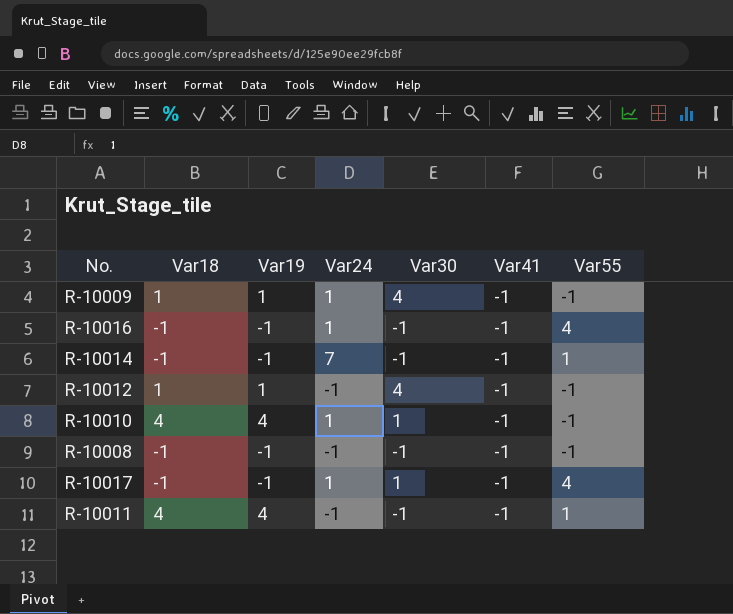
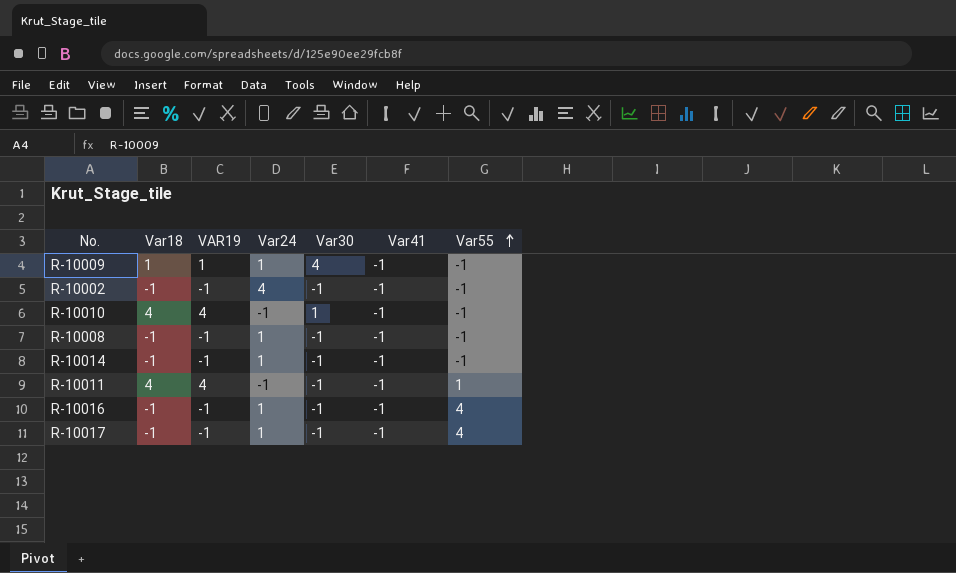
row order: none -> Var55 ascending
column name: Var19 -> VAR19
row R-10012: 1 | 1 | -1 | 4 | -1 | -1 -> none
row R-10002: none -> -1 | -1 | 4 | -1 | -1 | -1
R-10010 | Var24: 1 -> -1
R-10008 | Var24: -1 -> 1
R-10014 | Var24: 7 -> 1
R-10014 | Var55: 1 -> -1
R-10017 | Var30: 1 -> -1

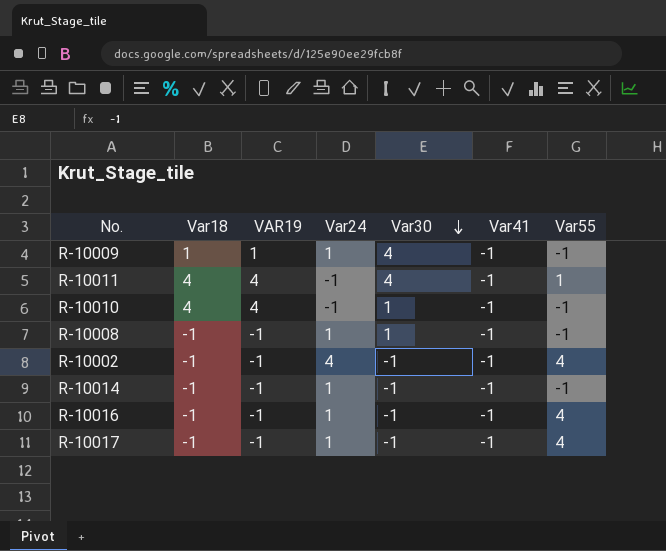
row order: Var55 ascending -> Var30 descending
R-10011 | Var30: -1 -> 4
R-10008 | Var30: -1 -> 1
R-10002 | Var55: -1 -> 4

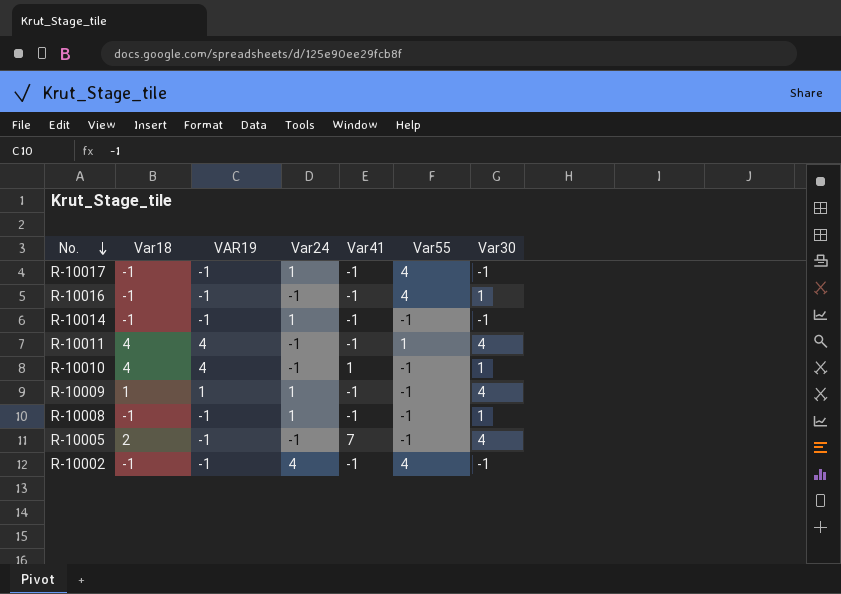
row order: Var30 descending -> No. descending
column Var30 | position: 5 -> 7
R-10016 | Var24: 1 -> -1
R-10016 | Var30: -1 -> 1
R-10010 | Var41: -1 -> 1
row R-10005: none -> 2 | -1 | -1 | 7 | -1 | 4

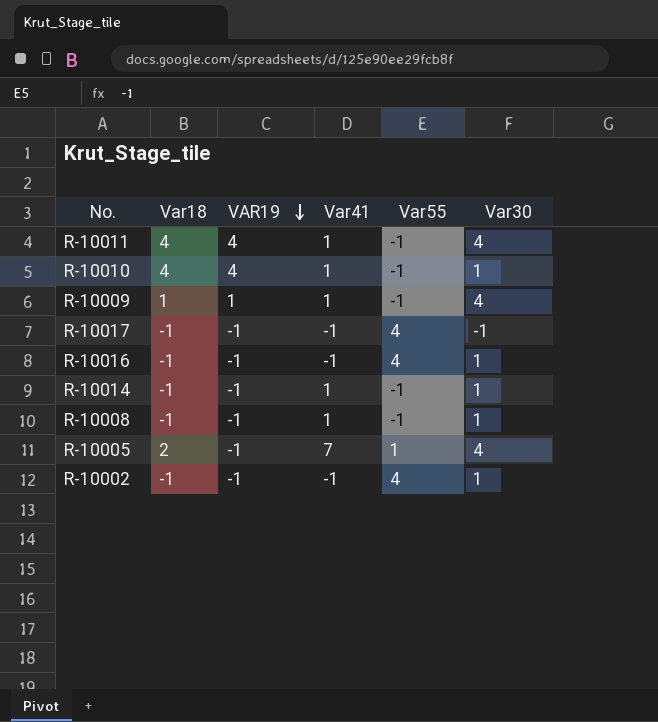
row order: No. descending -> VAR19 descending
column Var24 | position: 4 -> none
R-10011 | Var41: -1 -> 1
R-10011 | Var55: 1 -> -1
R-10009 | Var41: -1 -> 1
R-10014 | Var41: -1 -> 1
R-10014 | Var30: -1 -> 1
R-10008 | Var41: -1 -> 1
R-10005 | Var55: -1 -> 1
R-10002 | Var30: -1 -> 1

